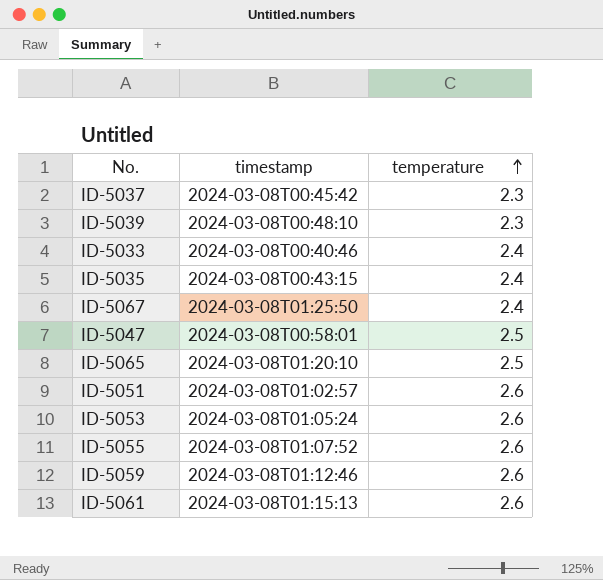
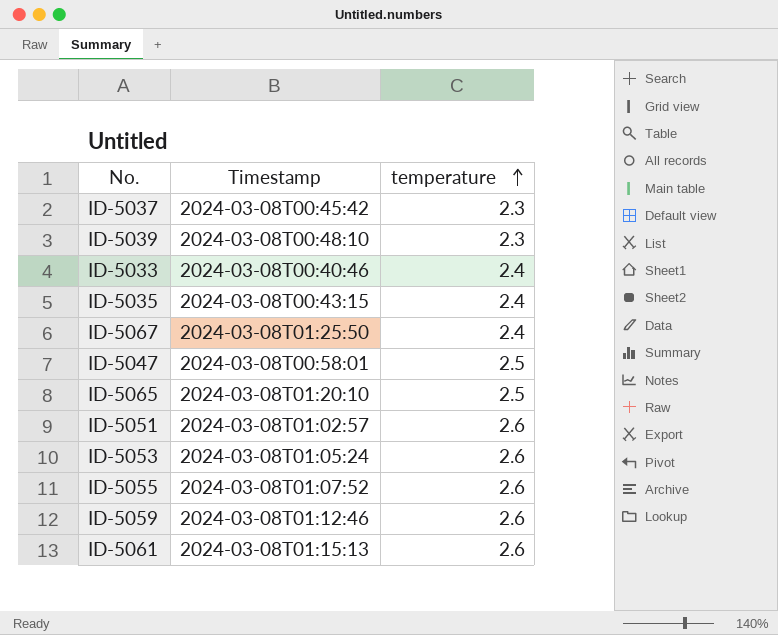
column name: timestamp -> Timestamp

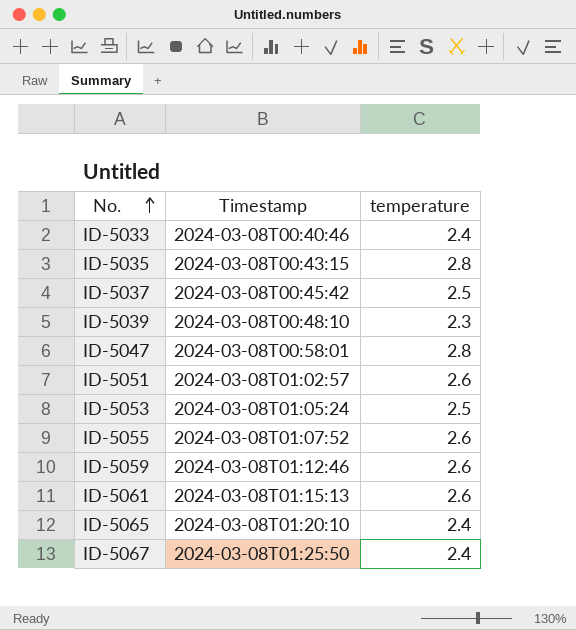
row order: temperature ascending -> No. ascending
ID-5035 | temperature: 2.4 -> 2.8
ID-5037 | temperature: 2.3 -> 2.5
ID-5047 | temperature: 2.5 -> 2.8
ID-5053 | temperature: 2.6 -> 2.5
ID-5065 | temperature: 2.5 -> 2.4

